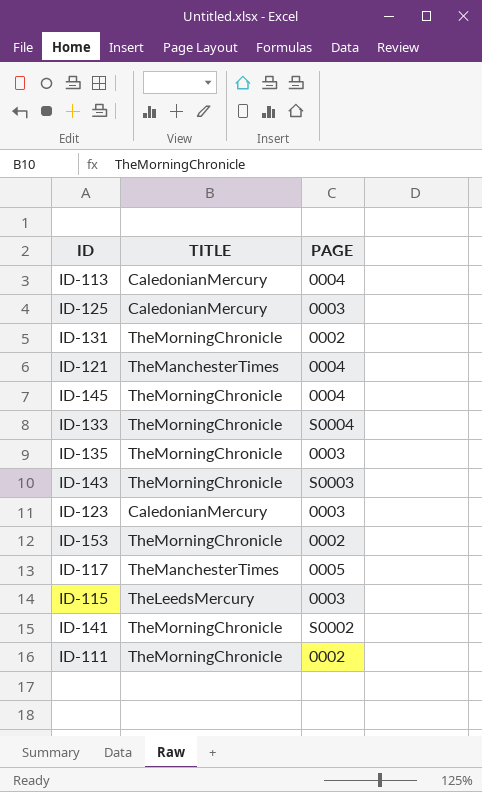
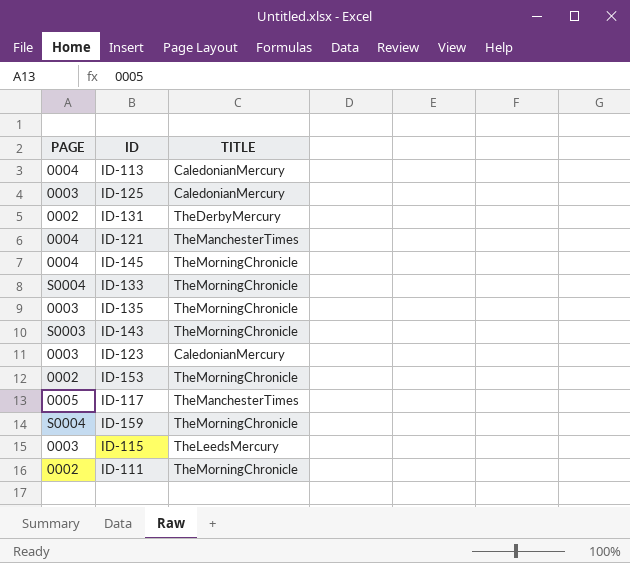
column PAGE | position: 3 -> 1
row ID-141: TheMorningChronicle | S0002 -> none
ID-131 | TITLE: TheMorningChronicle -> TheDerbyMercury
row ID-159: none -> S0004 | TheMorningChronicle

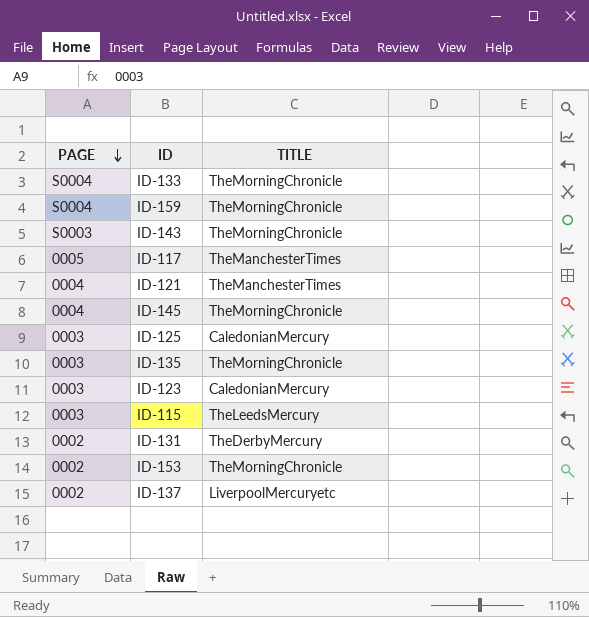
row order: none -> PAGE descending
row ID-113: 0004 | CaledonianMercury -> none
row ID-111: 0002 | TheMorningChronicle -> none
row ID-137: none -> 0002 | LiverpoolMercuryetc

